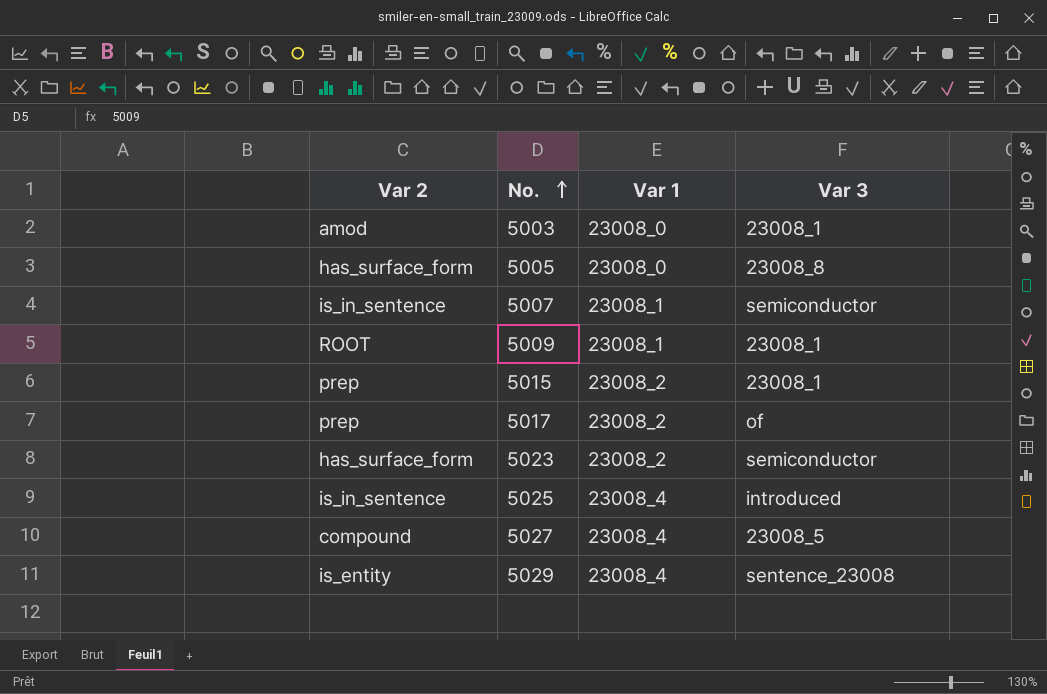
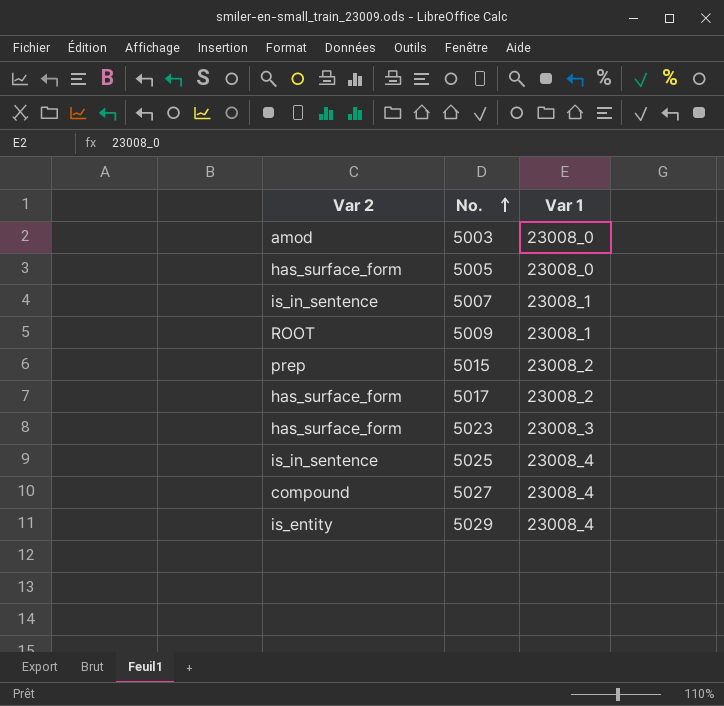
column Var 3 | position: 4 -> none
5017 | Var 2: prep -> has_surface_form
5023 | Var 1: 23008_2 -> 23008_3

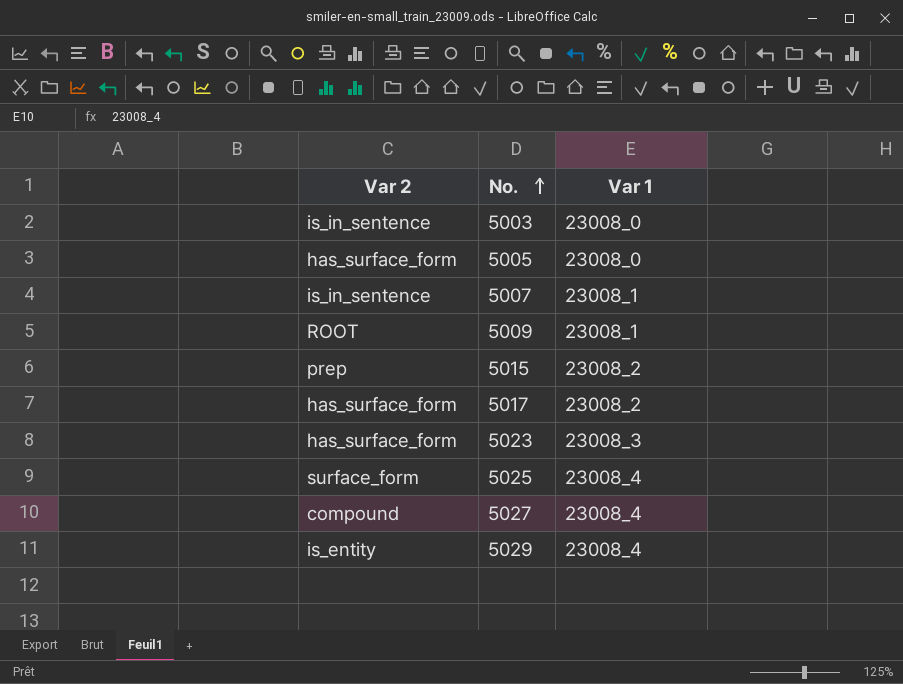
5003 | Var 2: amod -> is_in_sentence
5025 | Var 2: is_in_sentence -> surface_form

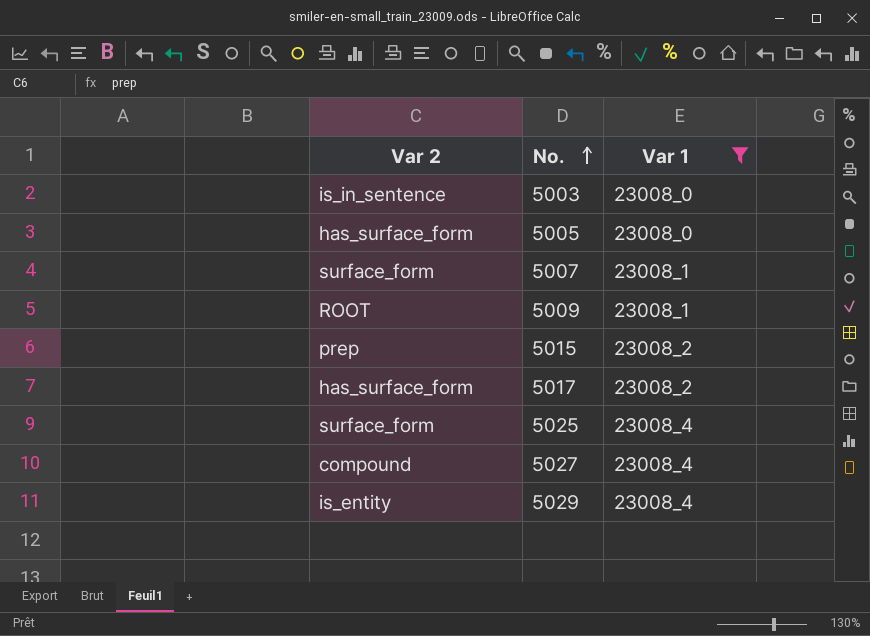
filter: none -> Var 1 != 23008_3
5007 | Var 2: is_in_sentence -> surface_form

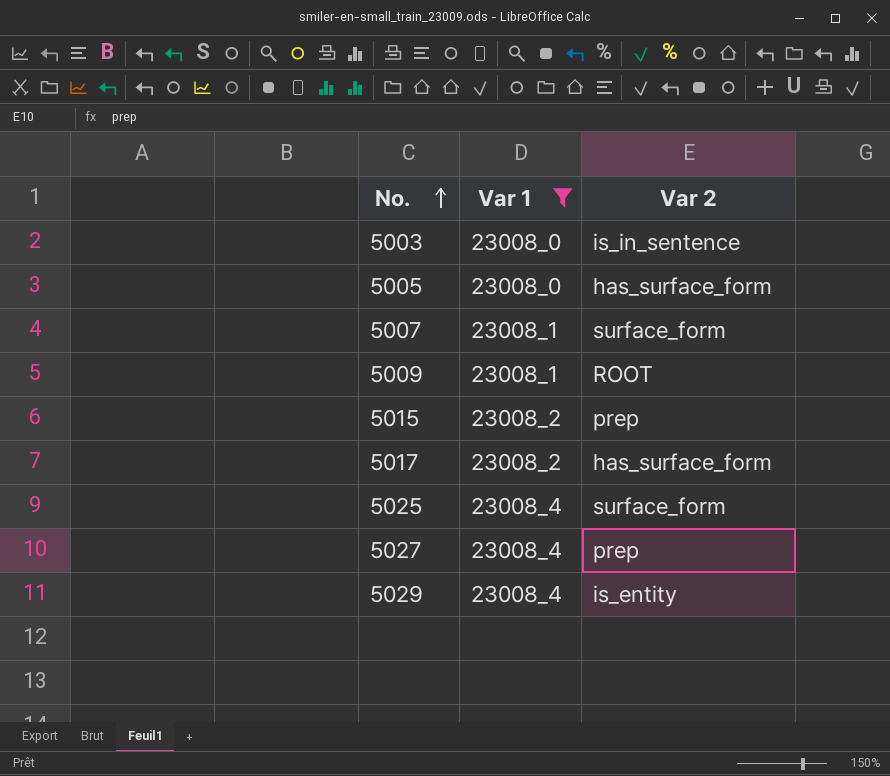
column Var 2 | position: 1 -> 3
5027 | Var 2: compound -> prep

